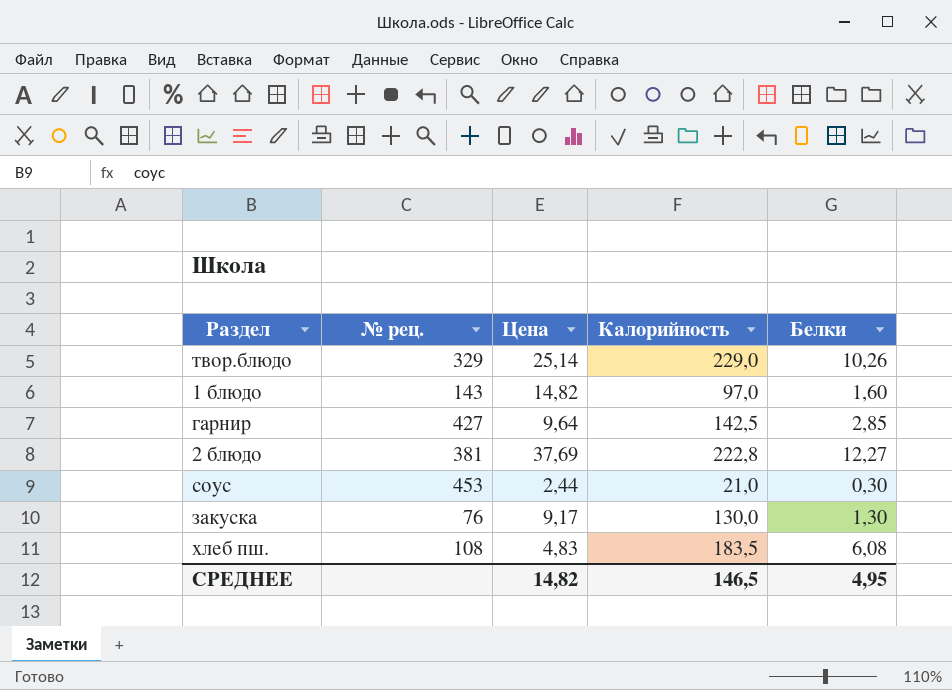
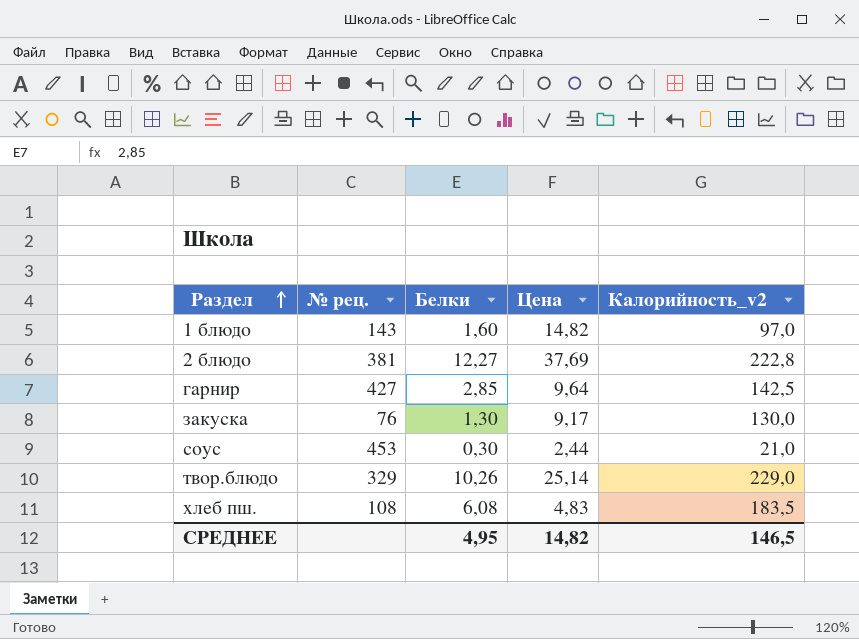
row order: none -> Раздел ascending
column Белки | position: 5 -> 3
column name: Калорийность -> Калорийность_v2

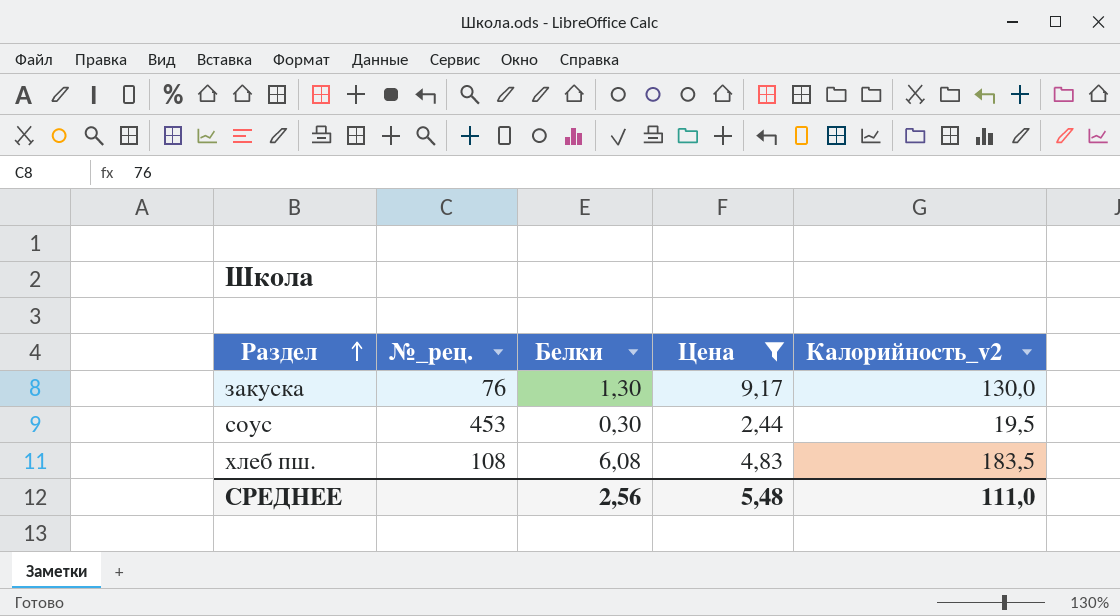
filter: none -> Цена <= 9,17
column name: № рец. -> №_рец.
соус | Калорийность_v2: 21,0 -> 19,5
СРЕДНЕЕ | Белки: 4,95 -> 2,56
СРЕДНЕЕ | Цена: 14,82 -> 5,48
СРЕДНЕЕ | Калорийность_v2: 146,5 -> 111,0

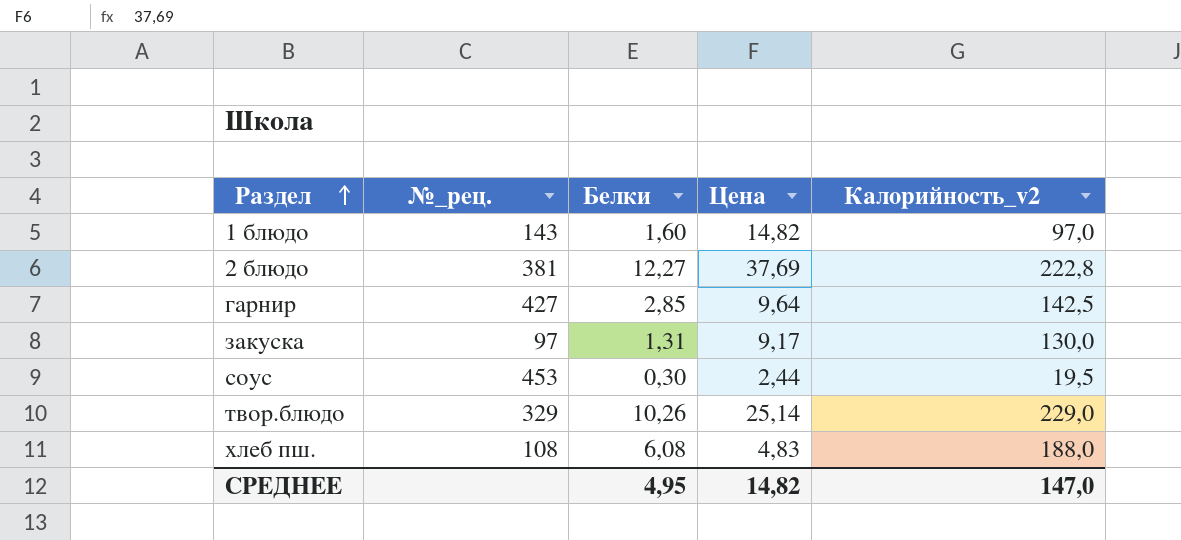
filter: Цена <= 9,17 -> none
закуска | №_рец.: 76 -> 97
закуска | Белки: 1,30 -> 1,31
хлеб пш. | Калорийность_v2: 183,5 -> 188,0
СРЕДНЕЕ | Белки: 2,56 -> 4,95
СРЕДНЕЕ | Цена: 5,48 -> 14,82
СРЕДНЕЕ | Калорийность_v2: 111,0 -> 147,0

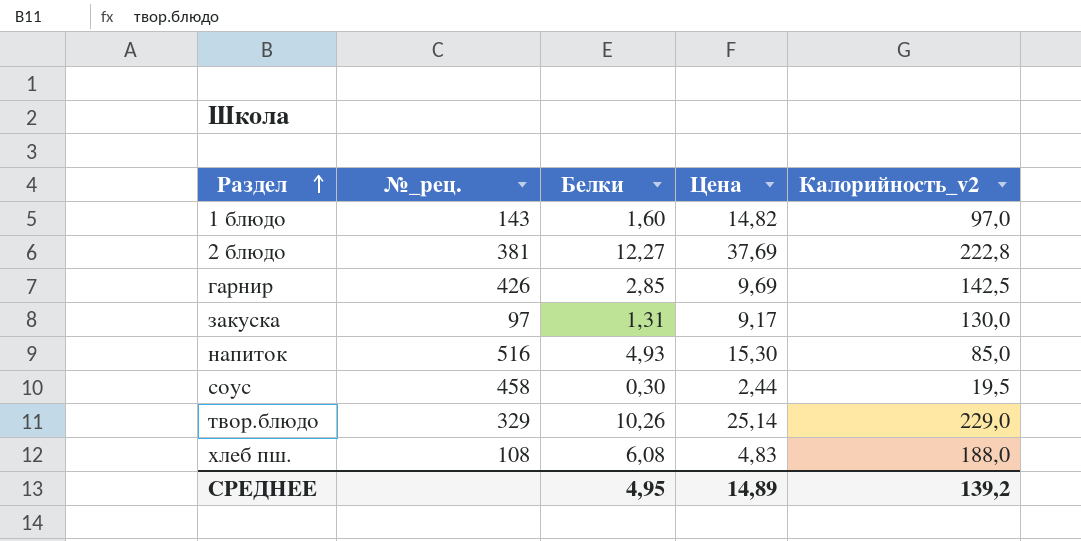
гарнир | №_рец.: 427 -> 426
гарнир | Цена: 9,64 -> 9,69
row напиток: none -> 516 | 4,93 | 15,30 | 85,0
соус | №_рец.: 453 -> 458
СРЕДНЕЕ | Цена: 14,82 -> 14,89
СРЕДНЕЕ | Калорийность_v2: 147,0 -> 139,2

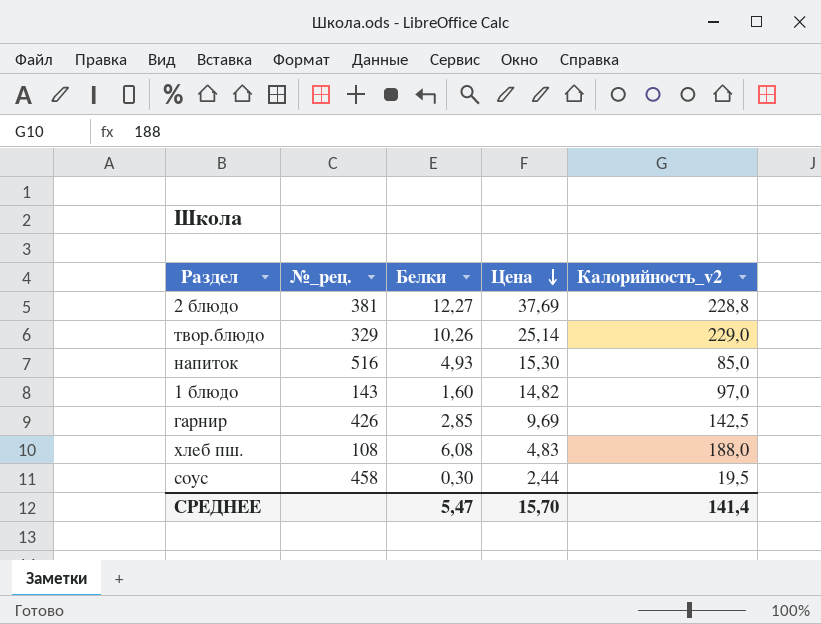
row order: Раздел ascending -> Цена descending
row закуска: 97 | 1,31 | 9,17 | 130,0 -> none
2 блюдо | Калорийность_v2: 222,8 -> 228,8
СРЕДНЕЕ | Белки: 4,95 -> 5,47
СРЕДНЕЕ | Цена: 14,89 -> 15,70
СРЕДНЕЕ | Калорийность_v2: 139,2 -> 141,4

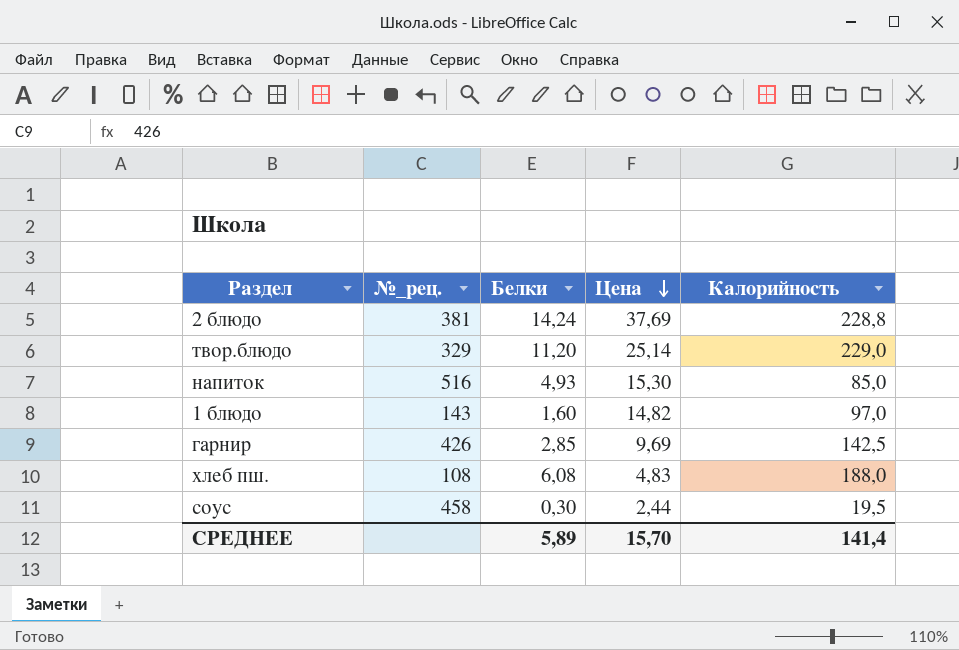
column name: Калорийность_v2 -> Калорийность
2 блюдо | Белки: 12,27 -> 14,24
твор.блюдо | Белки: 10,26 -> 11,20
СРЕДНЕЕ | Белки: 5,47 -> 5,89

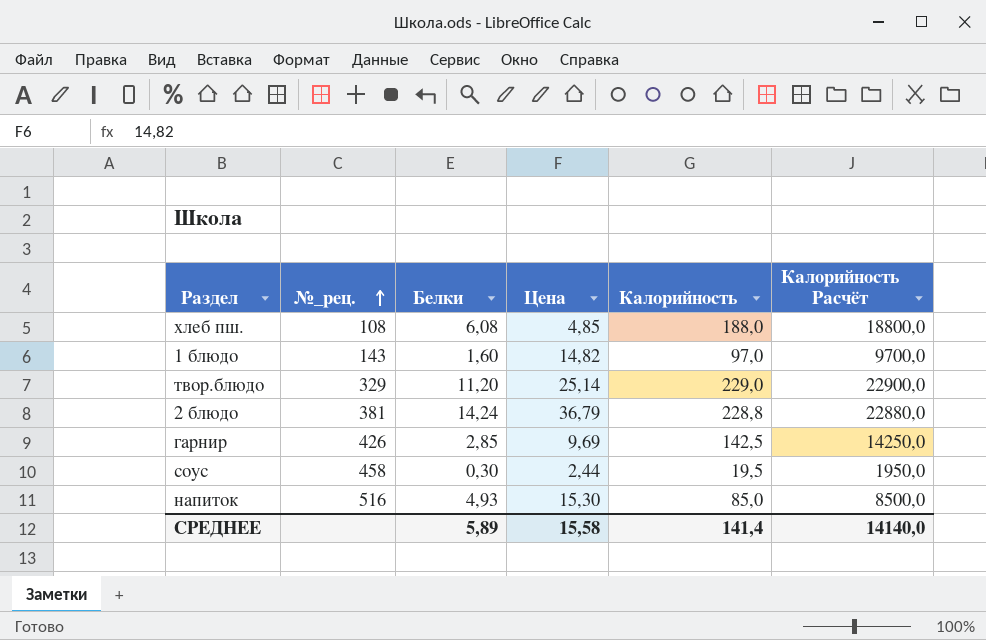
row order: Цена descending -> №_рец. ascending
column Калорийность Расчёт | formula: none -> [Калорийность] * 100
хлеб пш. | Цена: 4,83 -> 4,85
2 блюдо | Цена: 37,69 -> 36,79
СРЕДНЕЕ | Цена: 15,70 -> 15,58

